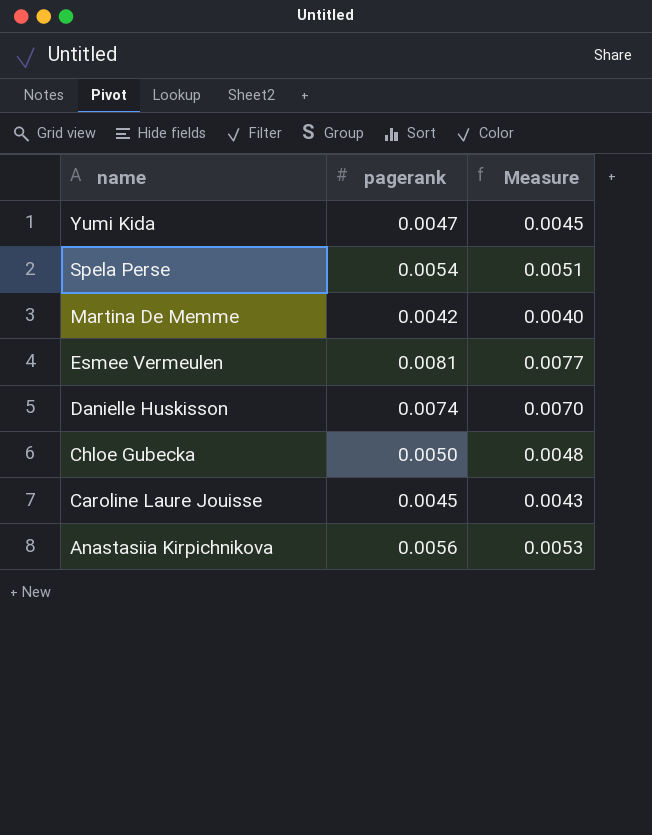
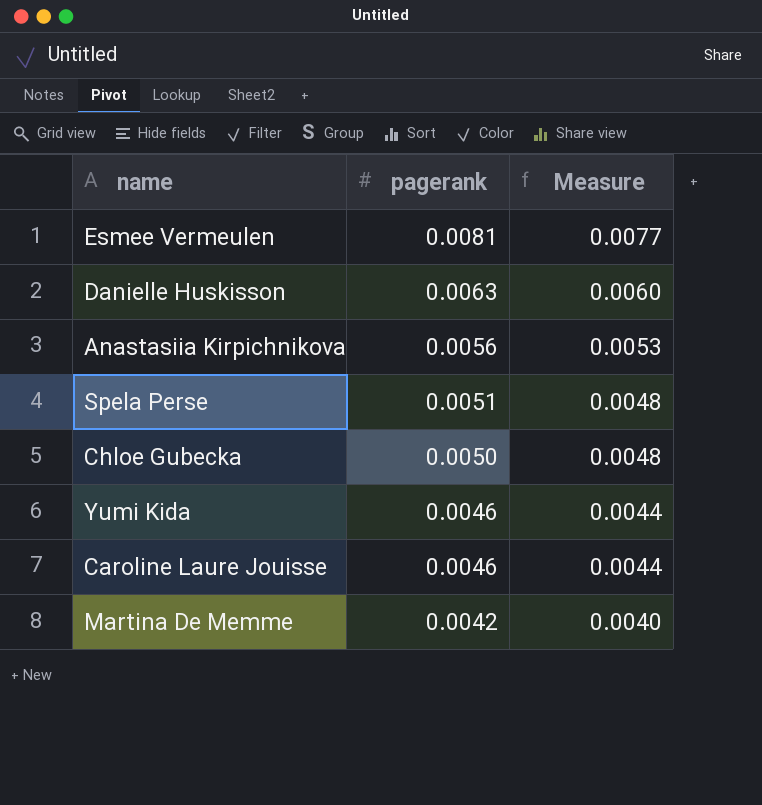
row order: name descending -> pagerank descending
Danielle Huskisson | pagerank: 0.0074 -> 0.0063
Danielle Huskisson | Measure: 0.0070 -> 0.0060
Spela Perse | pagerank: 0.0054 -> 0.0051
Spela Perse | Measure: 0.0051 -> 0.0048
Yumi Kida | pagerank: 0.0047 -> 0.0046
Yumi Kida | Measure: 0.0045 -> 0.0044
Caroline Laure Jouisse | pagerank: 0.0045 -> 0.0046
Caroline Laure Jouisse | Measure: 0.0043 -> 0.0044

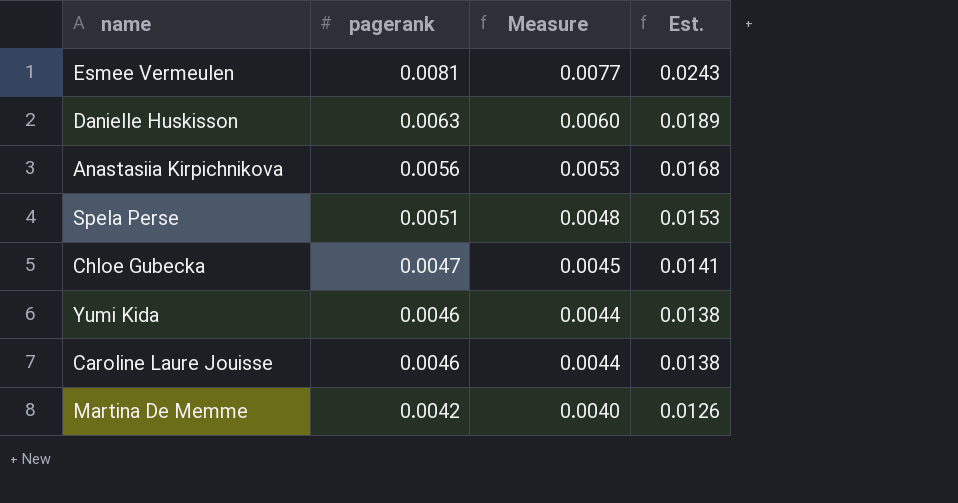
column Est. | formula: none -> [pagerank] * 3
Chloe Gubecka | pagerank: 0.0050 -> 0.0047
Chloe Gubecka | Measure: 0.0048 -> 0.0045

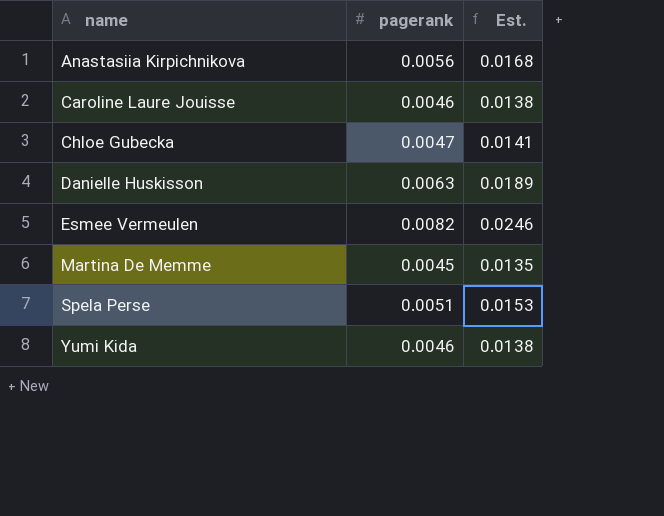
row order: pagerank descending -> name ascending
column Measure | formula: [pagerank] * 0.95 -> none
Esmee Vermeulen | pagerank: 0.0081 -> 0.0082
Esmee Vermeulen | Est.: 0.0243 -> 0.0246
Martina De Memme | pagerank: 0.0042 -> 0.0045
Martina De Memme | Est.: 0.0126 -> 0.0135

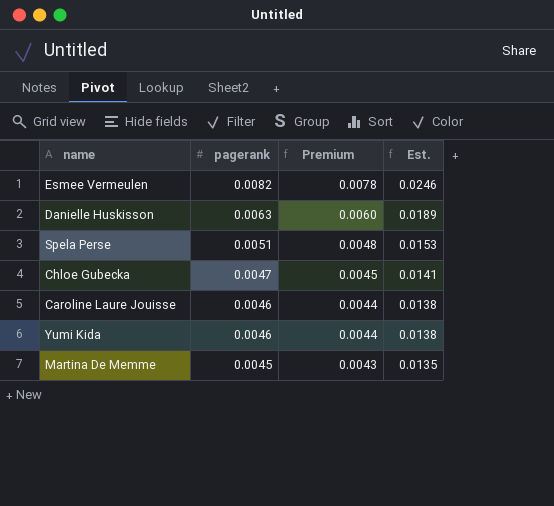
row order: name ascending -> pagerank descending
column Premium | formula: none -> [pagerank] * 0.95
row Anastasiia Kirpichnikova: 0.0056 | 0.0168 -> none

